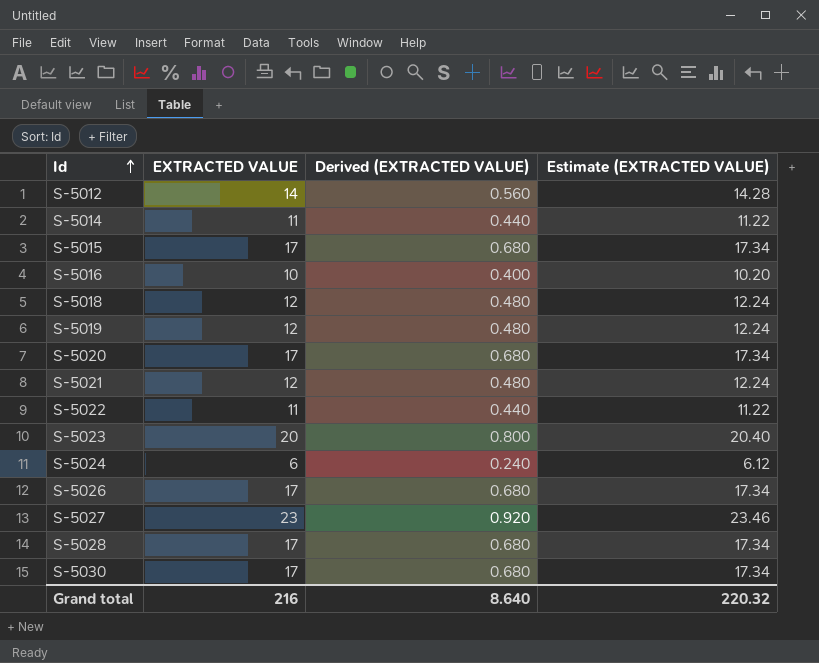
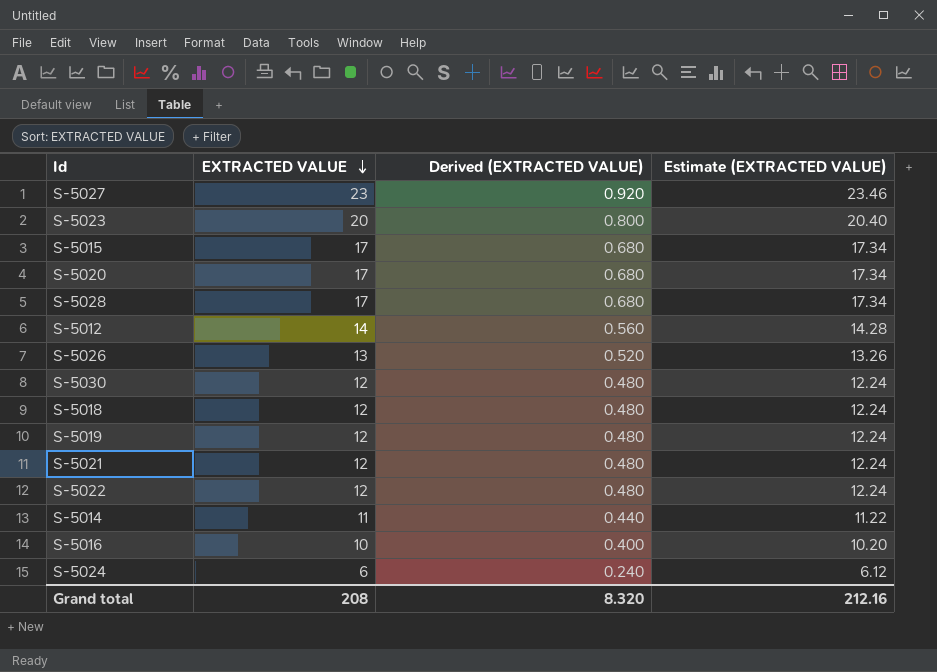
row order: Id ascending -> EXTRACTED VALUE descending
S-5026 | EXTRACTED VALUE: 17 -> 13
S-5026 | Derived (EXTRACTED VALUE): 0.680 -> 0.520
S-5026 | Estimate (EXTRACTED VALUE): 17.34 -> 13.26
S-5030 | EXTRACTED VALUE: 17 -> 12
S-5030 | Derived (EXTRACTED VALUE): 0.680 -> 0.480
S-5030 | Estimate (EXTRACTED VALUE): 17.34 -> 12.24
S-5022 | EXTRACTED VALUE: 11 -> 12
S-5022 | Derived (EXTRACTED VALUE): 0.440 -> 0.480
S-5022 | Estimate (EXTRACTED VALUE): 11.22 -> 12.24
Grand total | EXTRACTED VALUE: 216 -> 208
Grand total | Derived (EXTRACTED VALUE): 8.640 -> 8.320
Grand total | Estimate (EXTRACTED VALUE): 220.32 -> 212.16

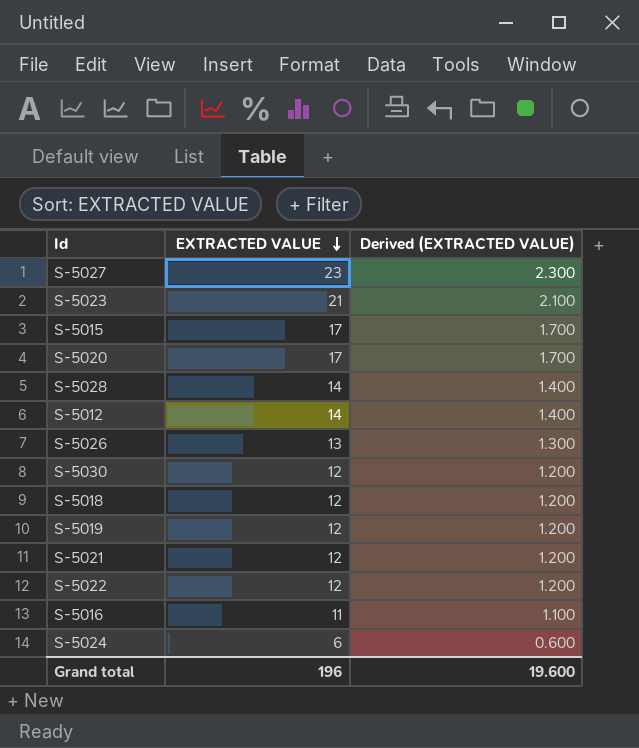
column Estimate (EXTRACTED VALUE) | formula: [EXTRACTED VALUE] * 1.02 -> none
column Derived (EXTRACTED VALUE) | formula: [EXTRACTED VALUE] * 0.04 -> [EXTRACTED VALUE] * 0.1
row S-5014: 11 | 0.440 | 11.22 -> none
S-5023 | EXTRACTED VALUE: 20 -> 21
S-5028 | EXTRACTED VALUE: 17 -> 14
S-5016 | EXTRACTED VALUE: 10 -> 11
Grand total | EXTRACTED VALUE: 208 -> 196
Grand total | Derived (EXTRACTED VALUE): 8.320 -> 19.600

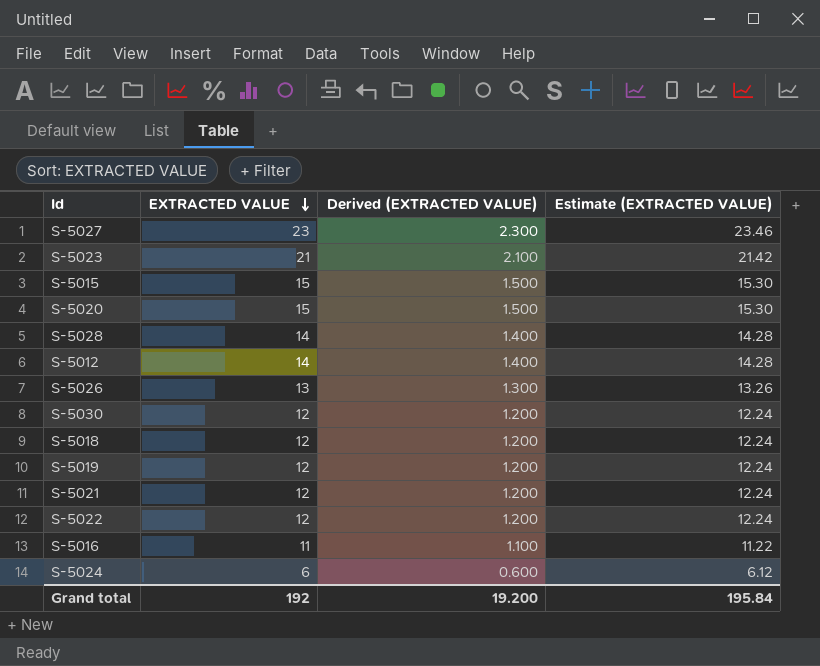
column Estimate (EXTRACTED VALUE) | formula: none -> [EXTRACTED VALUE] * 1.02
S-5015 | EXTRACTED VALUE: 17 -> 15
S-5015 | Derived (EXTRACTED VALUE): 1.700 -> 1.500
S-5020 | EXTRACTED VALUE: 17 -> 15
S-5020 | Derived (EXTRACTED VALUE): 1.700 -> 1.500
Grand total | EXTRACTED VALUE: 196 -> 192
Grand total | Derived (EXTRACTED VALUE): 19.600 -> 19.200

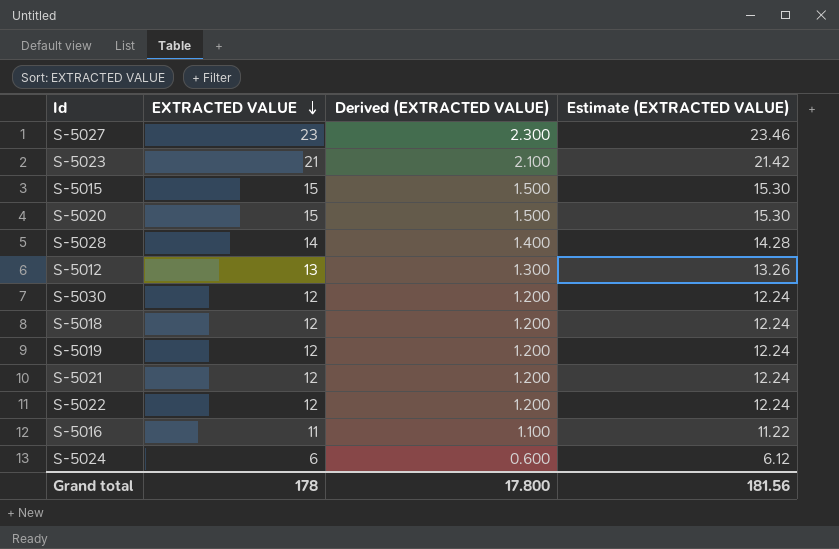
row S-5026: 13 | 1.300 | 13.26 -> none
S-5012 | EXTRACTED VALUE: 14 -> 13
S-5012 | Derived (EXTRACTED VALUE): 1.400 -> 1.300
S-5012 | Estimate (EXTRACTED VALUE): 14.28 -> 13.26
Grand total | EXTRACTED VALUE: 192 -> 178
Grand total | Derived (EXTRACTED VALUE): 19.200 -> 17.800
Grand total | Estimate (EXTRACTED VALUE): 195.84 -> 181.56

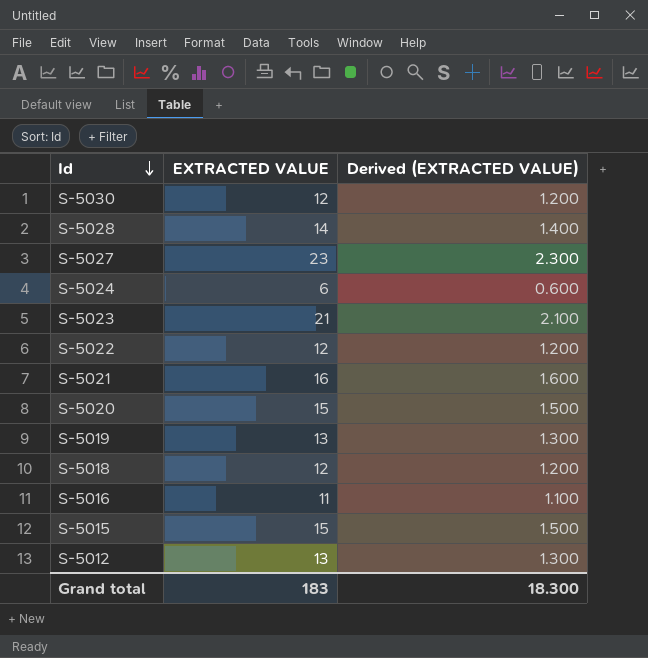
row order: EXTRACTED VALUE descending -> Id descending
column Estimate (EXTRACTED VALUE) | formula: [EXTRACTED VALUE] * 1.02 -> none
S-5021 | EXTRACTED VALUE: 12 -> 16
S-5021 | Derived (EXTRACTED VALUE): 1.200 -> 1.600
S-5019 | EXTRACTED VALUE: 12 -> 13
S-5019 | Derived (EXTRACTED VALUE): 1.200 -> 1.300
Grand total | EXTRACTED VALUE: 178 -> 183
Grand total | Derived (EXTRACTED VALUE): 17.800 -> 18.300

